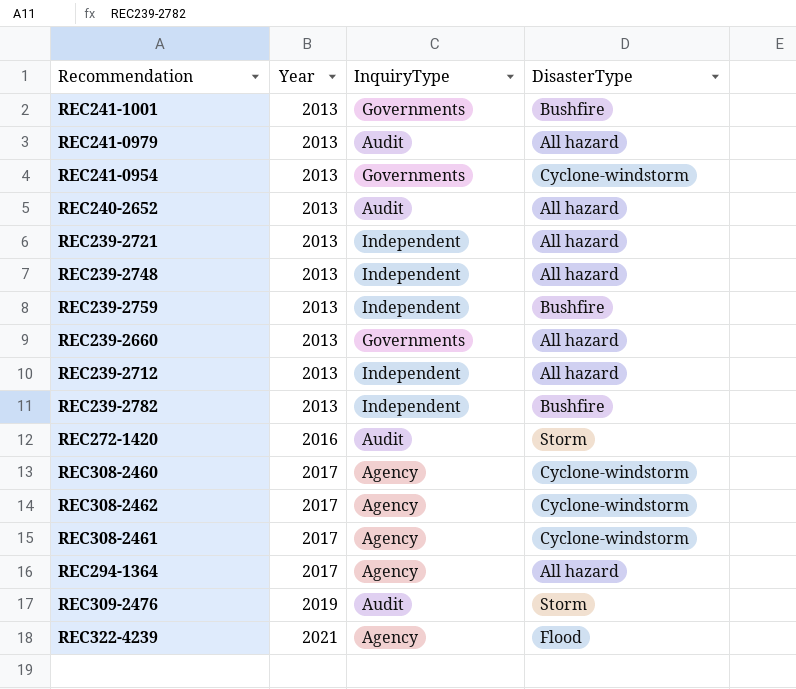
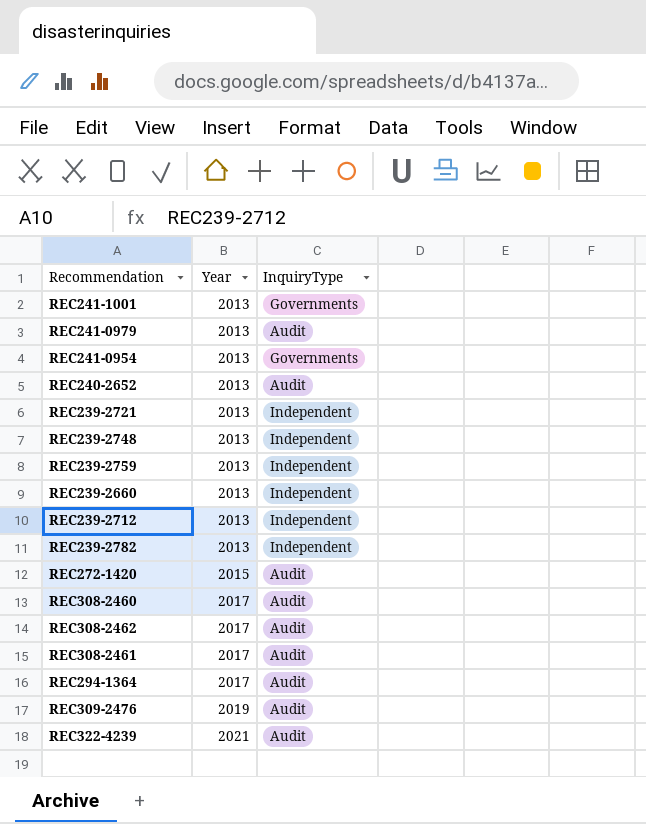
column DisasterType | position: 4 -> none
REC239-2660 | InquiryType: Governments -> Independent
REC272-1420 | Year: 2016 -> 2015
REC308-2460 | InquiryType: Agency -> Audit
REC308-2462 | InquiryType: Agency -> Audit
REC308-2461 | InquiryType: Agency -> Audit
REC294-1364 | InquiryType: Agency -> Audit
REC322-4239 | InquiryType: Agency -> Audit

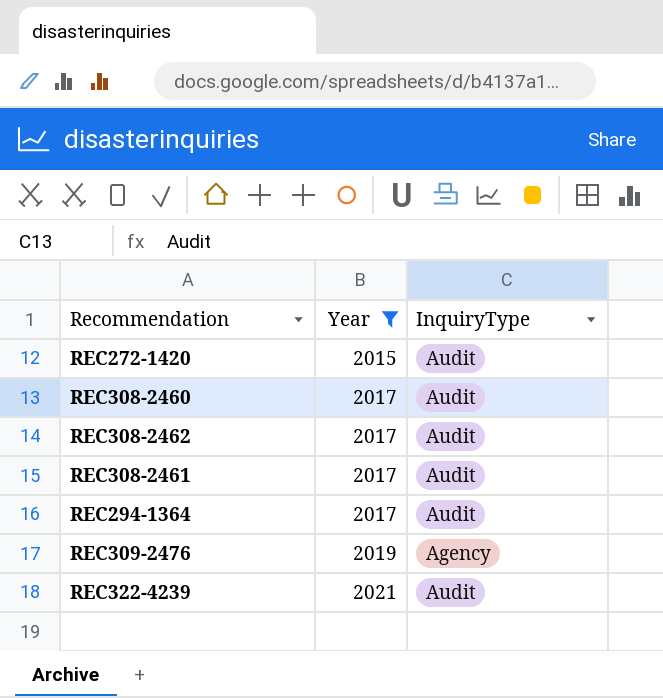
filter: none -> Year != 2013
REC309-2476 | InquiryType: Audit -> Agency

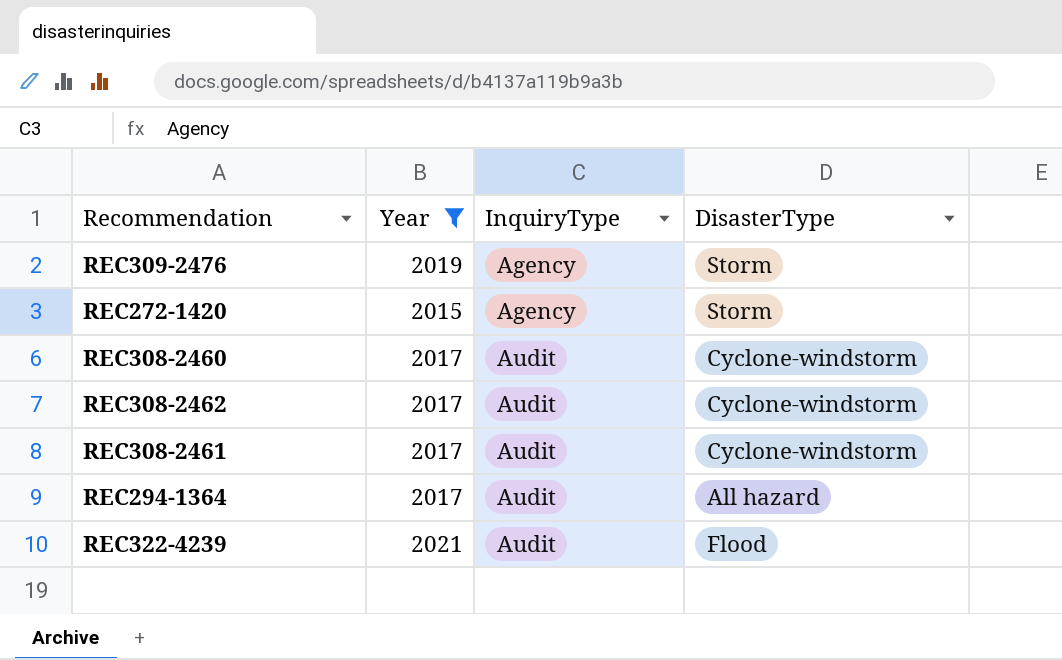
row order: Year ascending -> InquiryType ascending
column DisasterType | position: none -> 4
REC272-1420 | InquiryType: Audit -> Agency

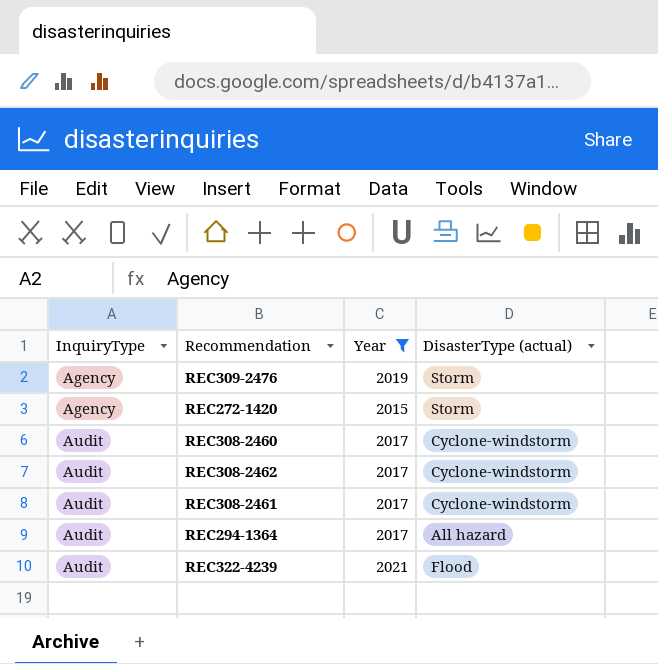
column InquiryType | position: 3 -> 1
column name: DisasterType -> DisasterType (actual)

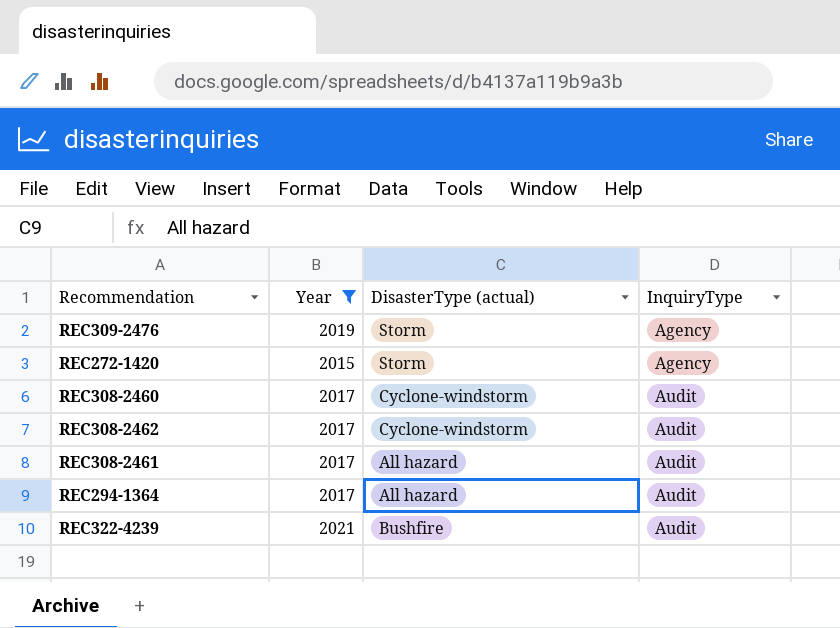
column InquiryType | position: 1 -> 4
REC308-2461 | DisasterType (actual): Cyclone-windstorm -> All hazard
REC322-4239 | DisasterType (actual): Flood -> Bushfire

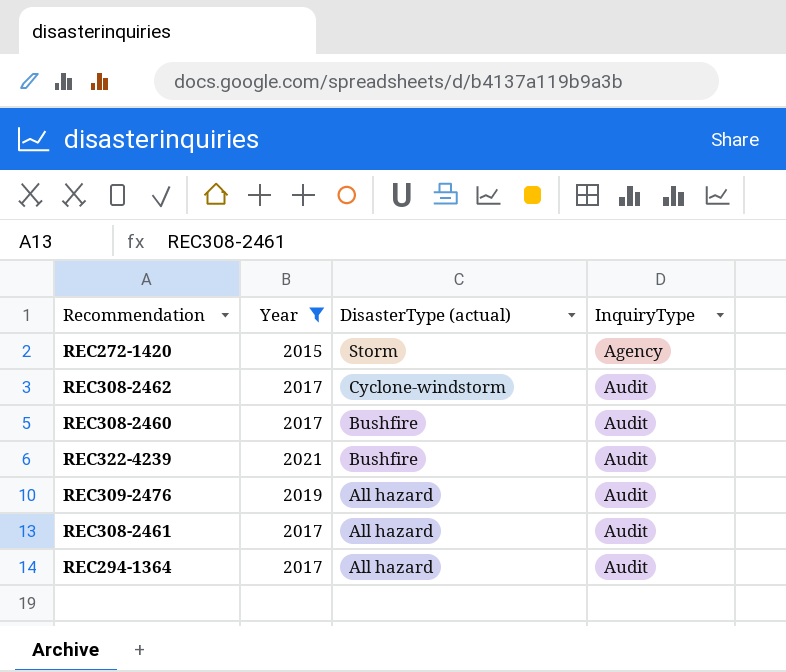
row order: InquiryType ascending -> DisasterType (actual) descending
REC308-2460 | DisasterType (actual): Cyclone-windstorm -> Bushfire
REC309-2476 | DisasterType (actual): Storm -> All hazard
REC309-2476 | InquiryType: Agency -> Audit

